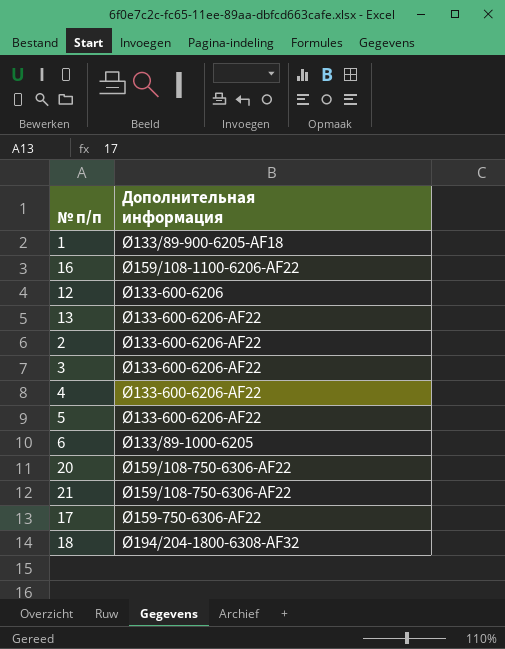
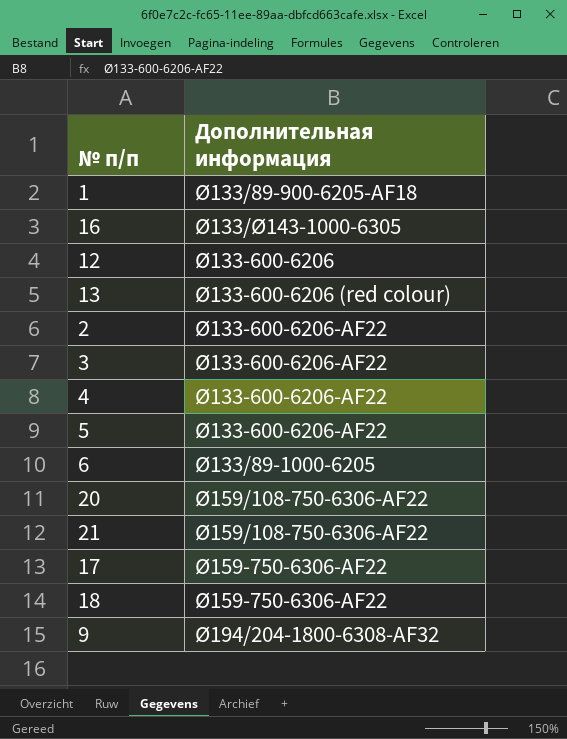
16 | Дополнительная информация: Ø159/108-1100-6206-AF22 -> Ø133/Ø143-1000-6305
13 | Дополнительная информация: Ø133-600-6206-AF22 -> Ø133-600-6206 (red colour)
18 | Дополнительная информация: Ø194/204-1800-6308-AF32 -> Ø159-750-6306-AF22
row 9: none -> Ø194/204-1800-6308-AF32

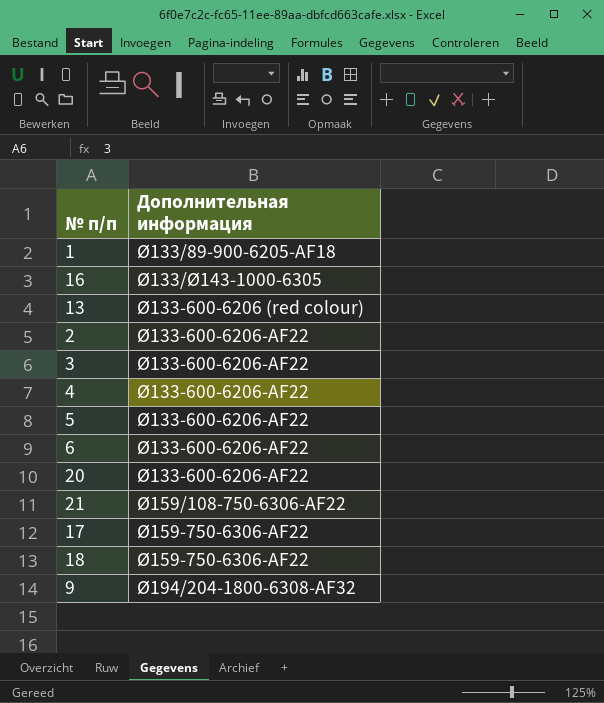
row 12: Ø133-600-6206 -> none
6 | Дополнительная информация: Ø133/89-1000-6205 -> Ø133-600-6206-AF22
20 | Дополнительная информация: Ø159/108-750-6306-AF22 -> Ø133-600-6206-AF22

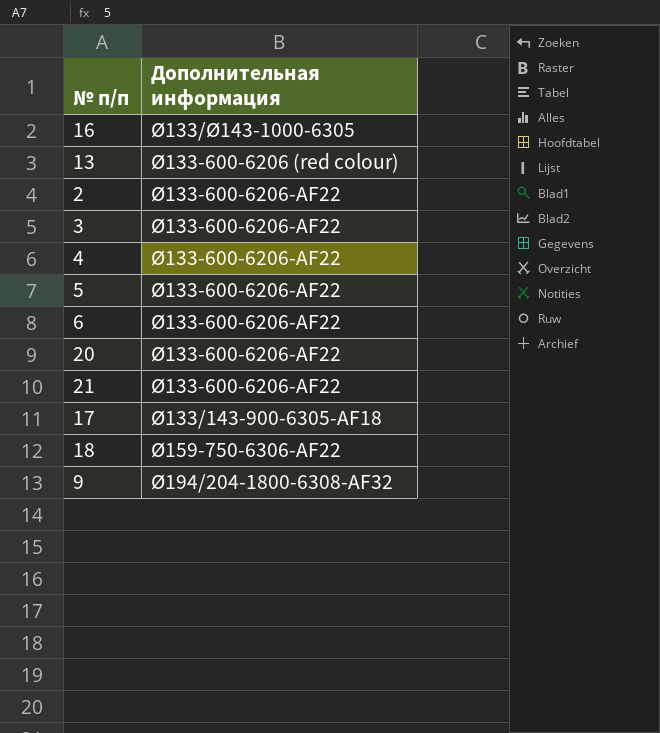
row 1: Ø133/89-900-6205-AF18 -> none
21 | Дополнительная информация: Ø159/108-750-6306-AF22 -> Ø133-600-6206-AF22
17 | Дополнительная информация: Ø159-750-6306-AF22 -> Ø133/143-900-6305-AF18

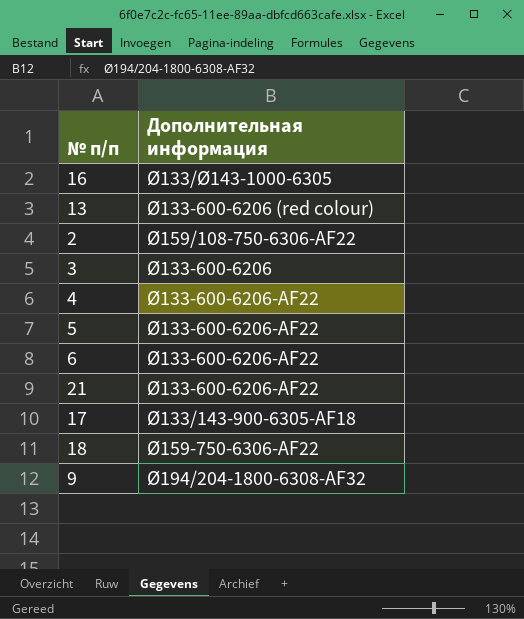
row 20: Ø133-600-6206-AF22 -> none
2 | Дополнительная информация: Ø133-600-6206-AF22 -> Ø159/108-750-6306-AF22
3 | Дополнительная информация: Ø133-600-6206-AF22 -> Ø133-600-6206

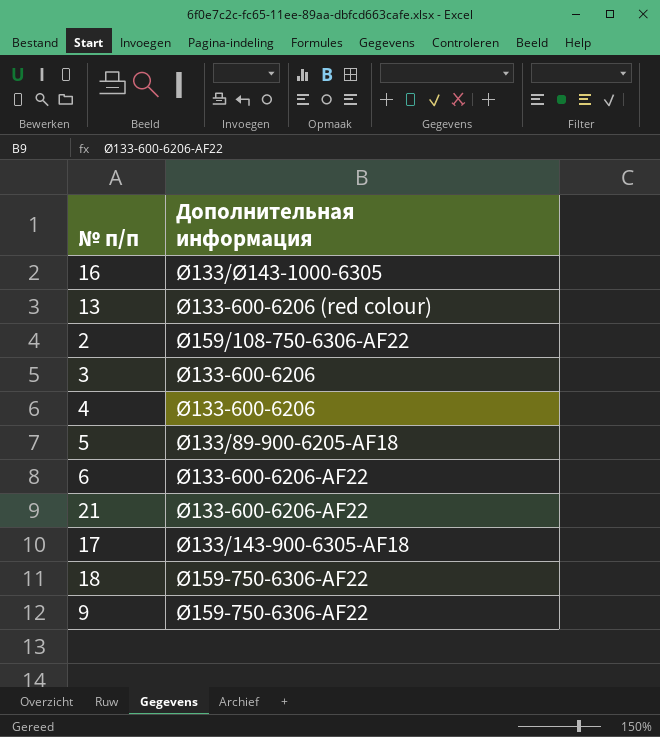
4 | Дополнительная информация: Ø133-600-6206-AF22 -> Ø133-600-6206
5 | Дополнительная информация: Ø133-600-6206-AF22 -> Ø133/89-900-6205-AF18
9 | Дополнительная информация: Ø194/204-1800-6308-AF32 -> Ø159-750-6306-AF22

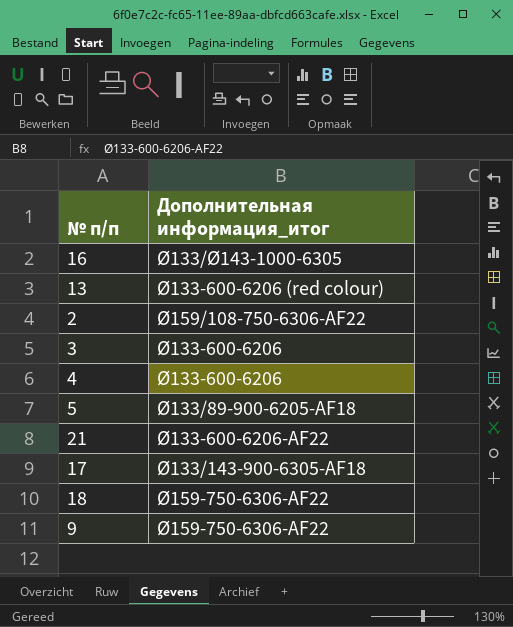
column name: Дополнительная информация -> Дополнительная информация_итог
row 6: Ø133-600-6206-AF22 -> none

